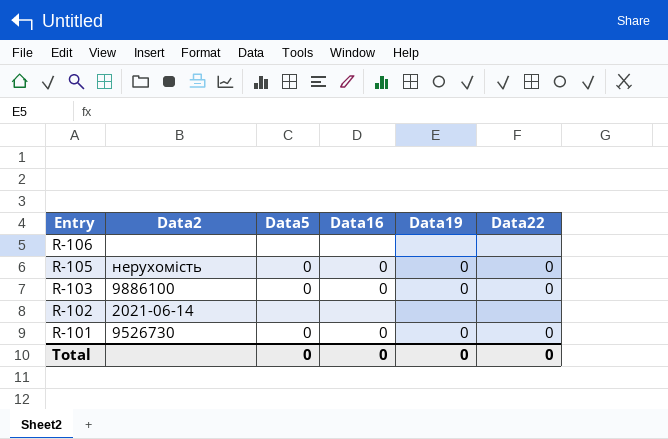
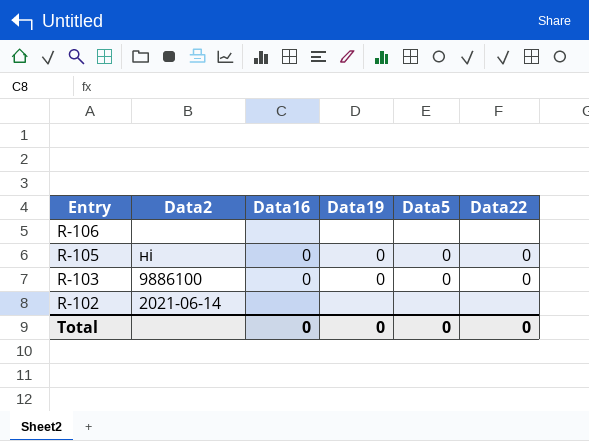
column Data5 | position: 3 -> 5
row R-101: 9526730 | 0 | 0 | 0 | 0 -> none
R-105 | Data2: нерухомість -> ні

